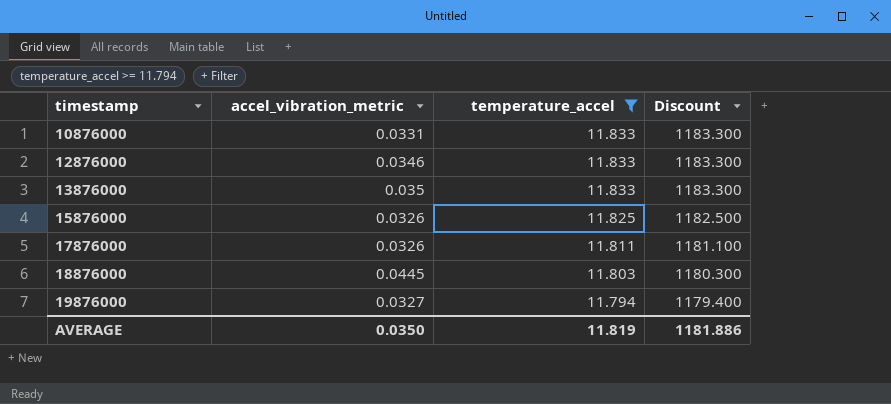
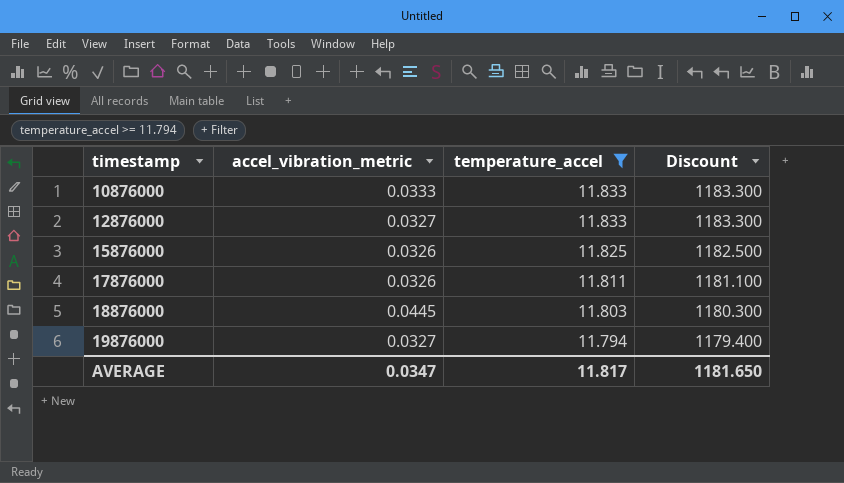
row 13876000: 0.035 | 11.833 | 1183.300 -> none
10876000 | accel_vibration_metric: 0.0331 -> 0.0333
12876000 | accel_vibration_metric: 0.0346 -> 0.0327
AVERAGE | accel_vibration_metric: 0.0350 -> 0.0347
AVERAGE | temperature_accel: 11.819 -> 11.817
AVERAGE | Discount: 1181.886 -> 1181.650

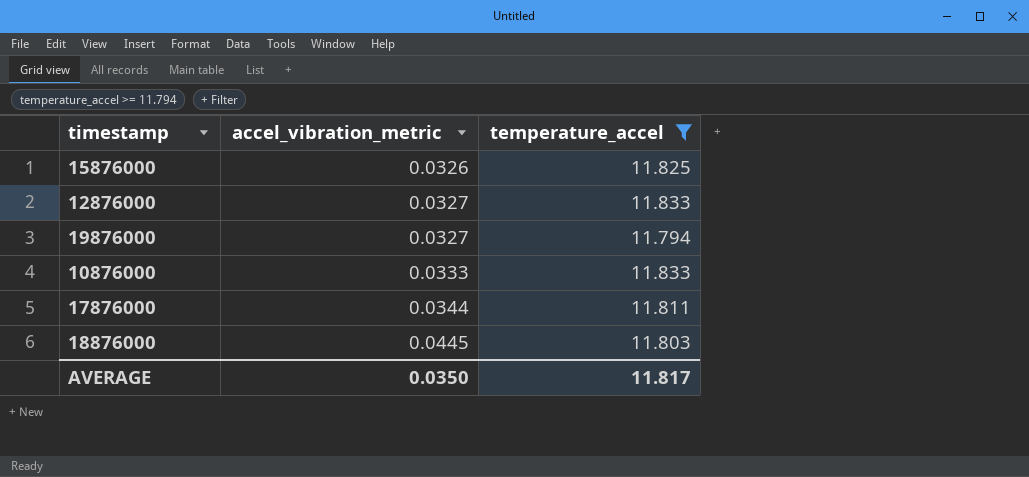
row order: timestamp ascending -> accel_vibration_metric ascending
column Discount | formula: [temperature_accel] * 100 -> none
17876000 | accel_vibration_metric: 0.0326 -> 0.0344
AVERAGE | accel_vibration_metric: 0.0347 -> 0.0350

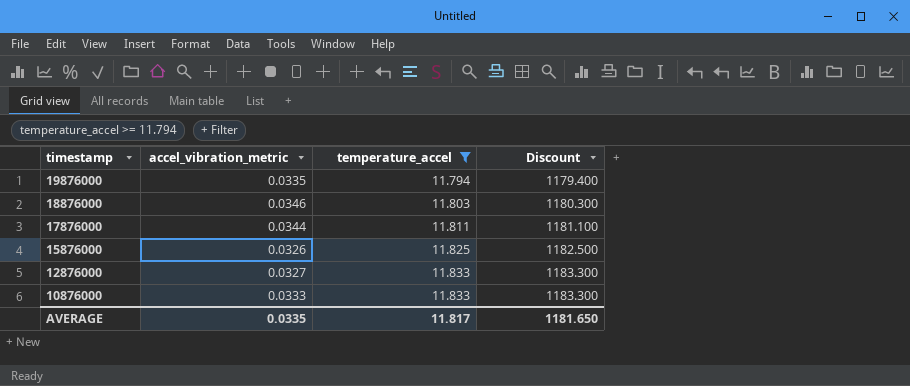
row order: accel_vibration_metric ascending -> timestamp descending
column Discount | formula: none -> [temperature_accel] * 100
19876000 | accel_vibration_metric: 0.0327 -> 0.0335
18876000 | accel_vibration_metric: 0.0445 -> 0.0346
AVERAGE | accel_vibration_metric: 0.0350 -> 0.0335

